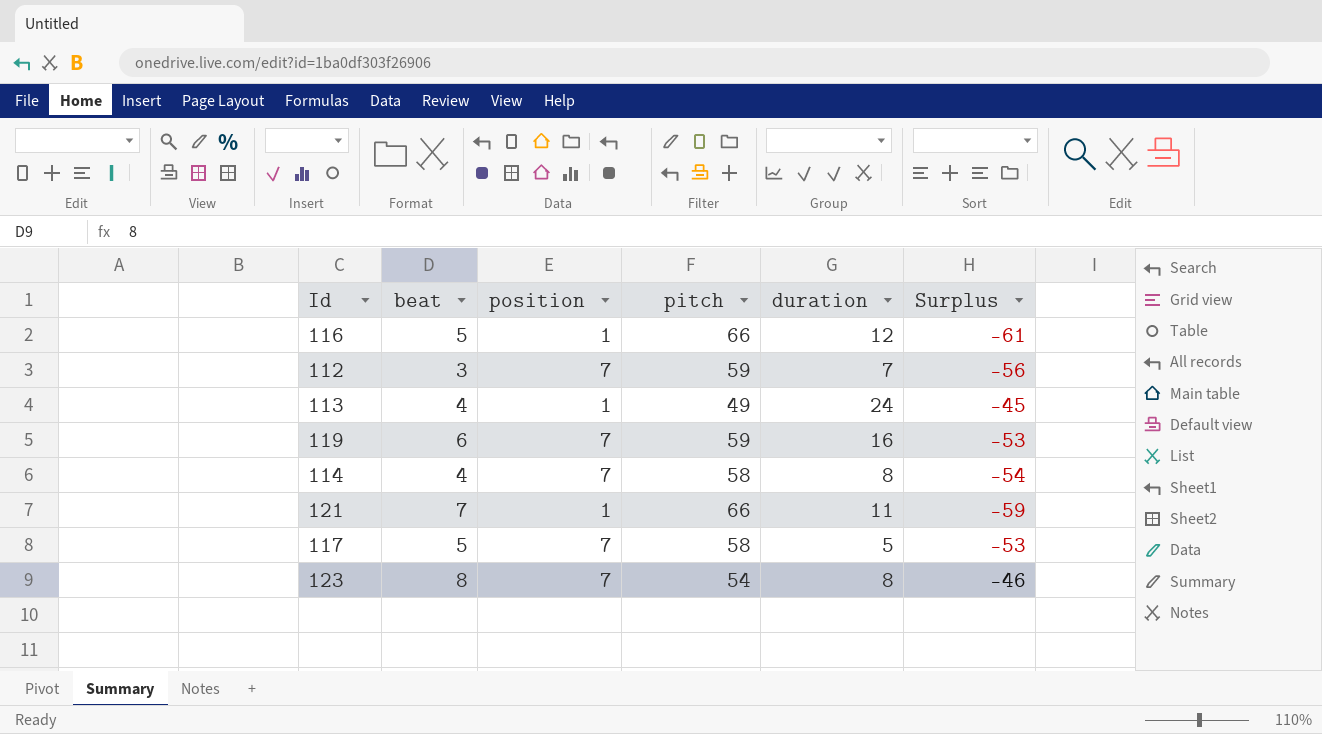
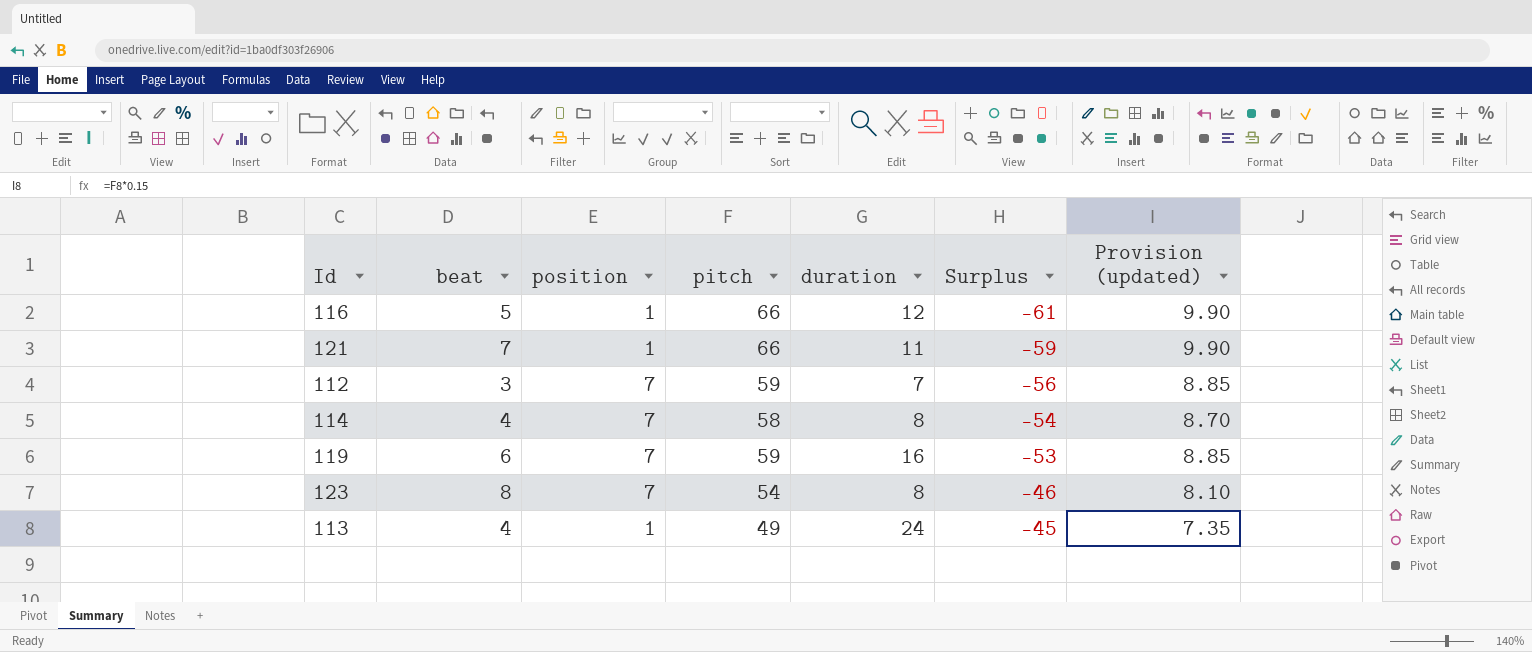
row order: none -> Surplus ascending
column Provision (updated) | formula: none -> [pitch] * 0.15
row 117: 5 | 7 | 58 | 5 | -53 -> none

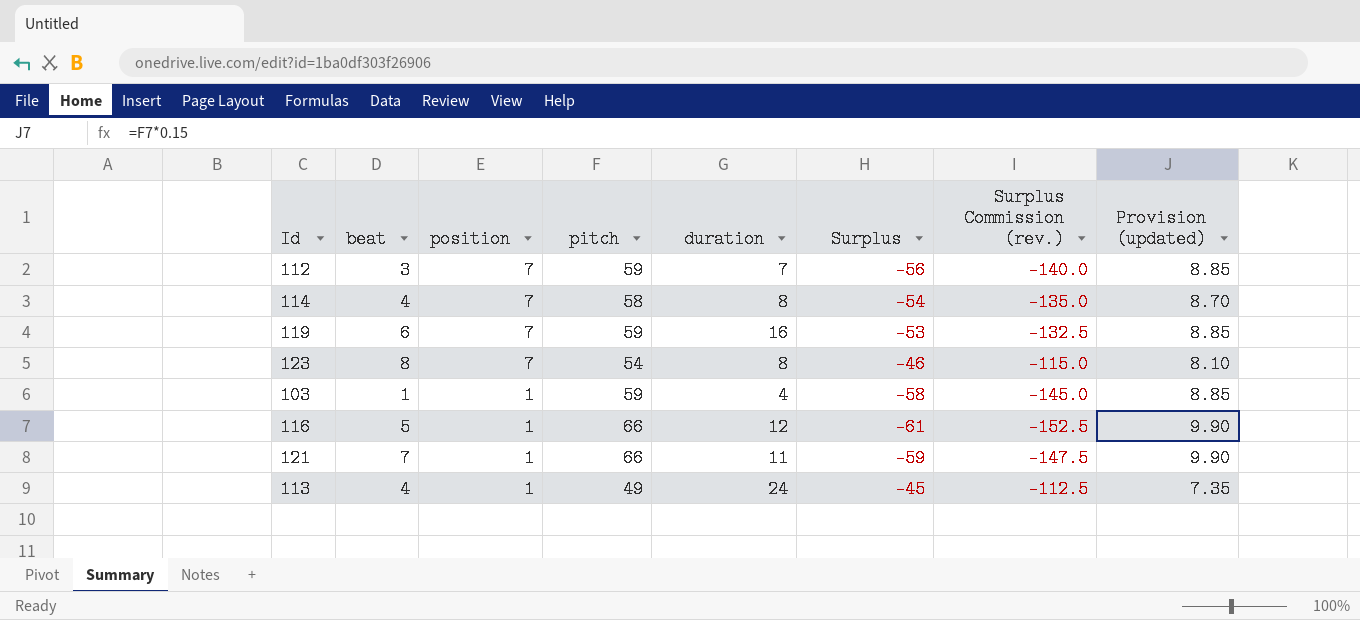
row order: Surplus ascending -> position descending
column Surplus Commission (rev.) | formula: none -> [Surplus] * 2.5
row 103: none -> 1 | 1 | 59 | 4 | -58 | -145.0 | 8.85

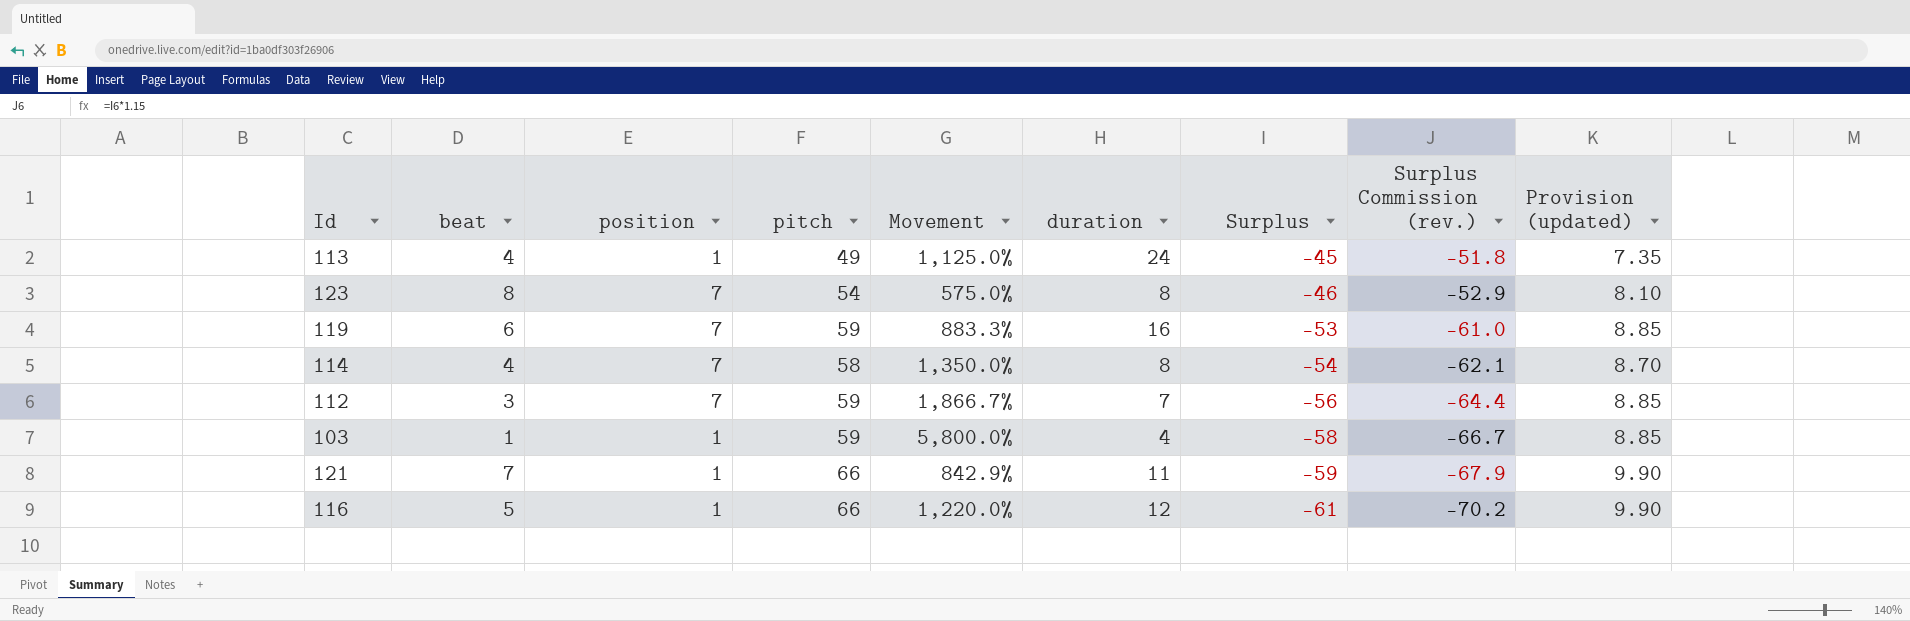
row order: position descending -> Surplus descending
column Movement | formula: none -> ([pitch] - [beat]) / [beat]
column Surplus Commission (rev.) | formula: [Surplus] * 2.5 -> [Surplus] * 1.15

